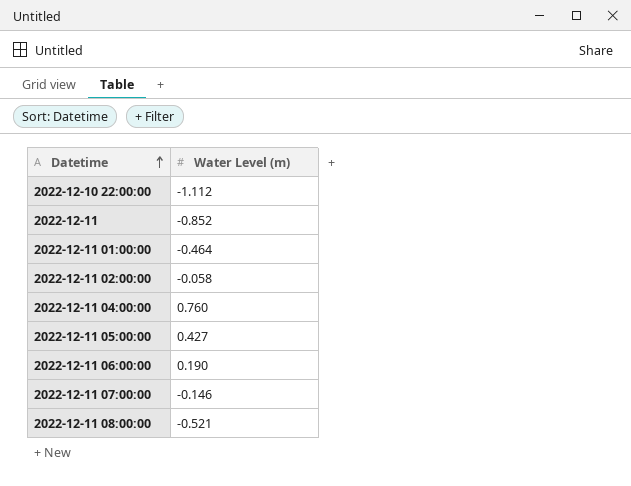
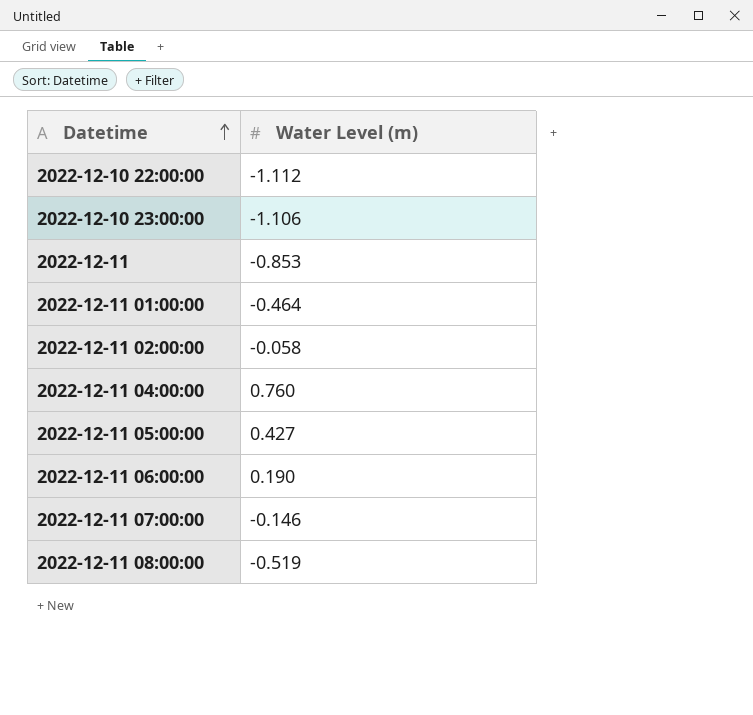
row 2022-12-10 23:00:00: none -> -1.106
2022-12-11 | Water Level (m): -0.852 -> -0.853
2022-12-11 08:00:00 | Water Level (m): -0.521 -> -0.519

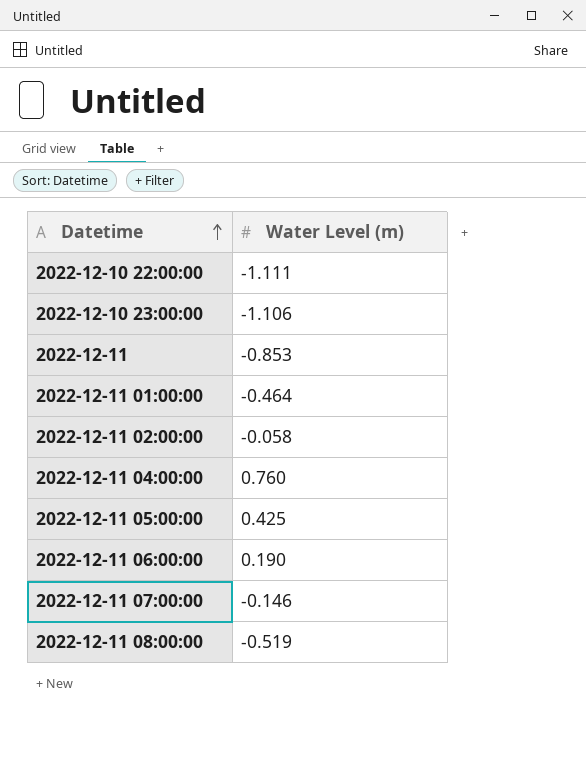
2022-12-10 22:00:00 | Water Level (m): -1.112 -> -1.111
2022-12-11 05:00:00 | Water Level (m): 0.427 -> 0.425

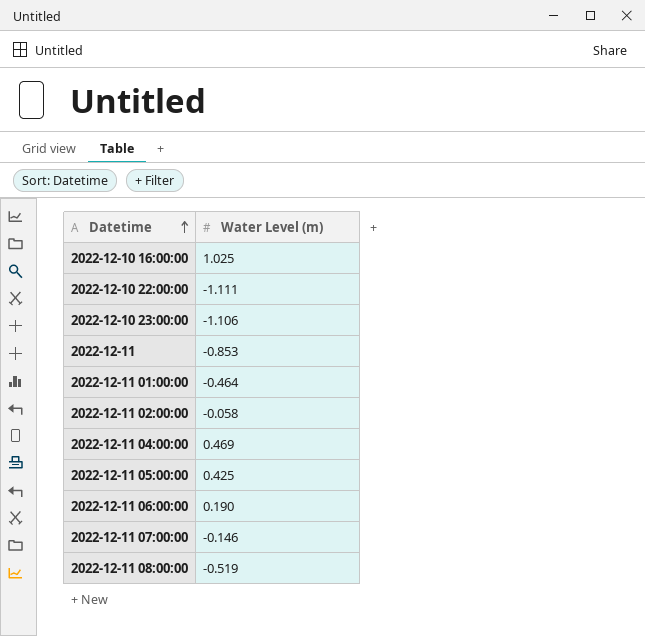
row 2022-12-10 16:00:00: none -> 1.025
2022-12-11 04:00:00 | Water Level (m): 0.760 -> 0.469

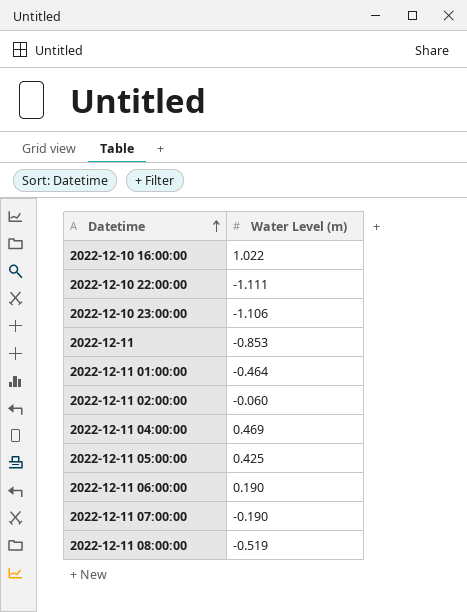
2022-12-10 16:00:00 | Water Level (m): 1.025 -> 1.022
2022-12-11 02:00:00 | Water Level (m): -0.058 -> -0.060
2022-12-11 07:00:00 | Water Level (m): -0.146 -> -0.190

